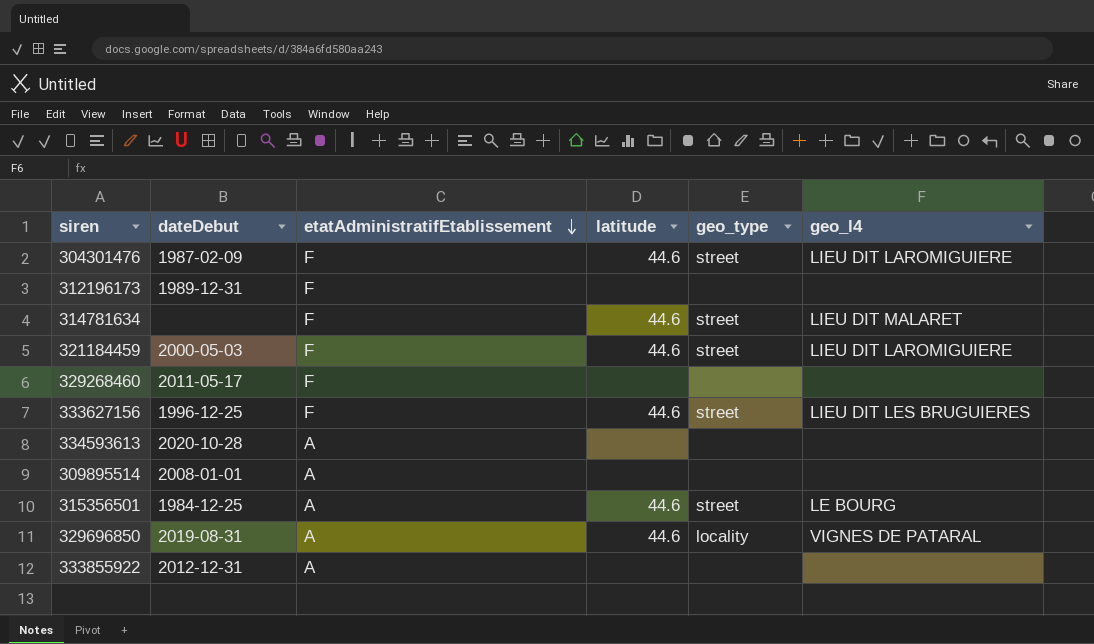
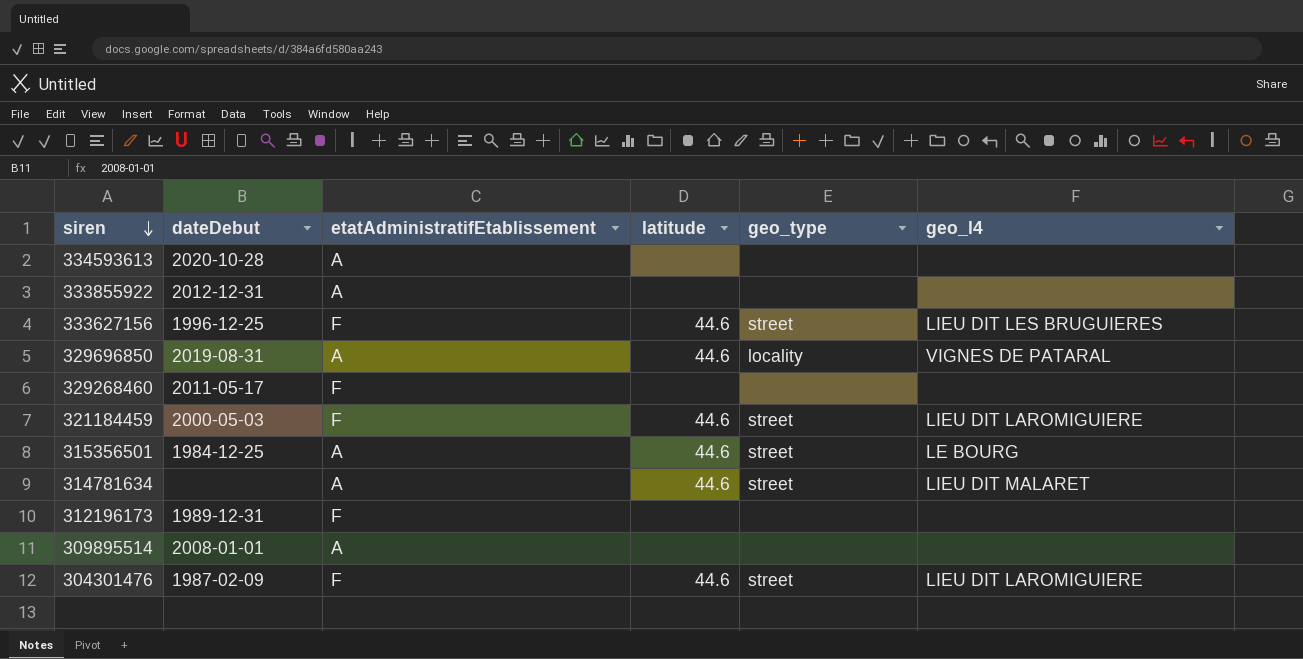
row order: etatAdministratifEtablissement descending -> siren descending
314781634 | etatAdministratifEtablissement: F -> A

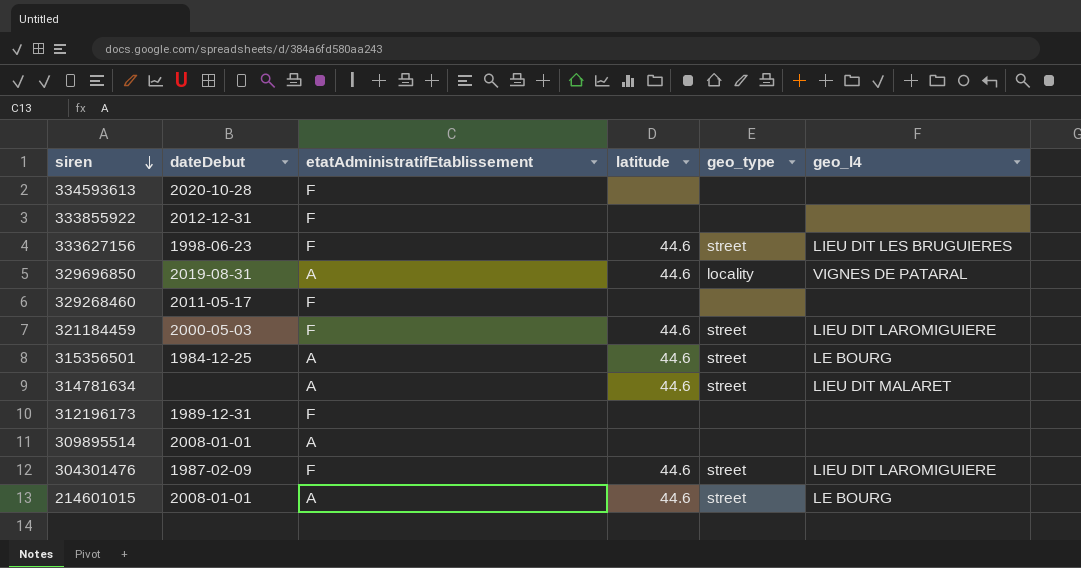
334593613 | etatAdministratifEtablissement: A -> F
333855922 | etatAdministratifEtablissement: A -> F
333627156 | dateDebut: 1996-12-25 -> 1998-06-23
row 214601015: none -> 2008-01-01 | A | 44.6 | street | LE BOURG

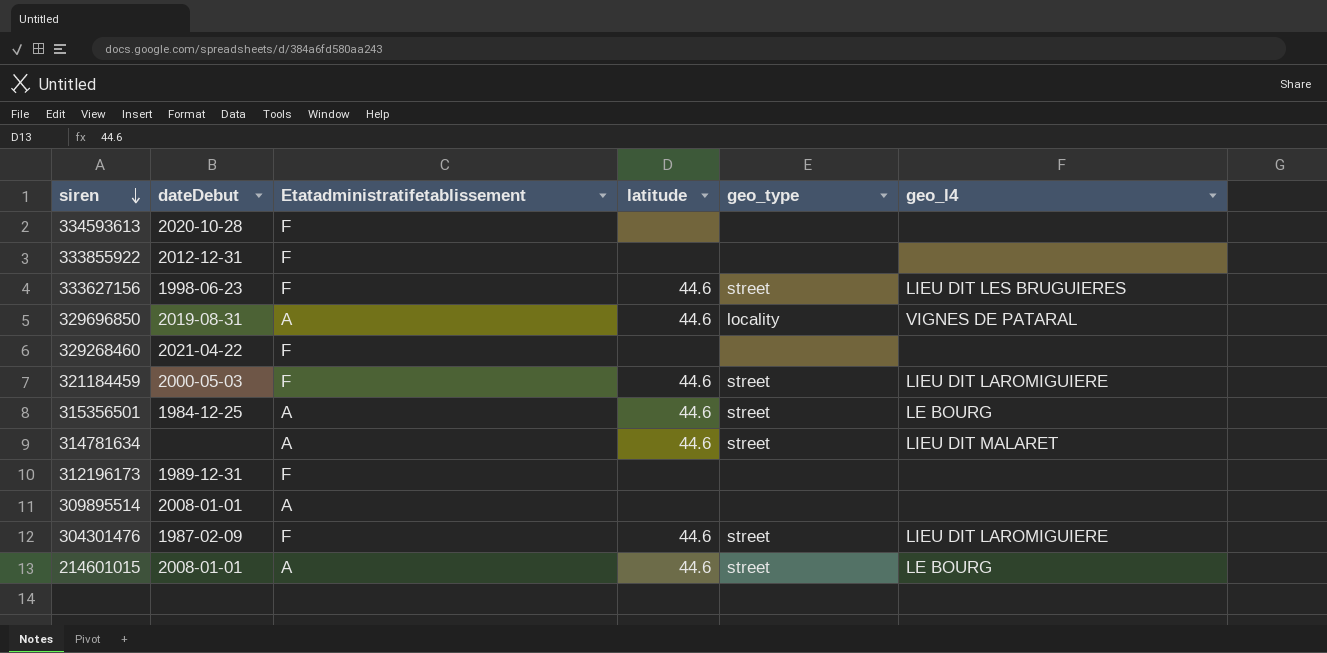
column name: etatAdministratifEtablissement -> Etatadministratifetablissement
329268460 | dateDebut: 2011-05-17 -> 2021-04-22

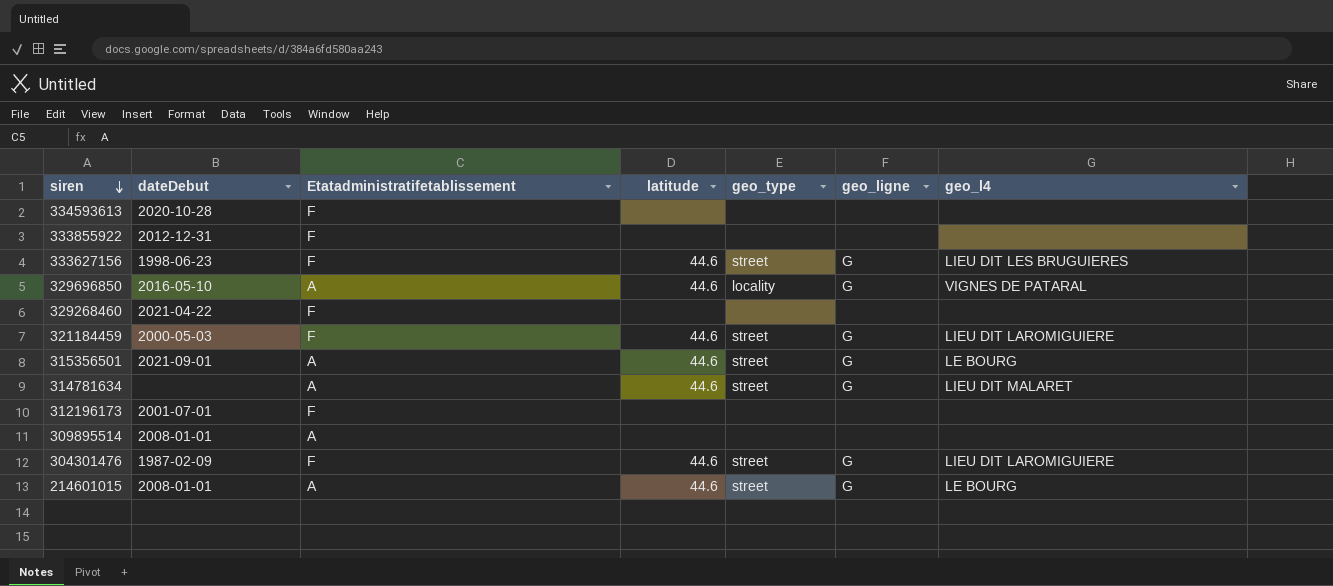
column geo_ligne | position: none -> 6
329696850 | dateDebut: 2019-08-31 -> 2016-05-10
315356501 | dateDebut: 1984-12-25 -> 2021-09-01
312196173 | dateDebut: 1989-12-31 -> 2001-07-01

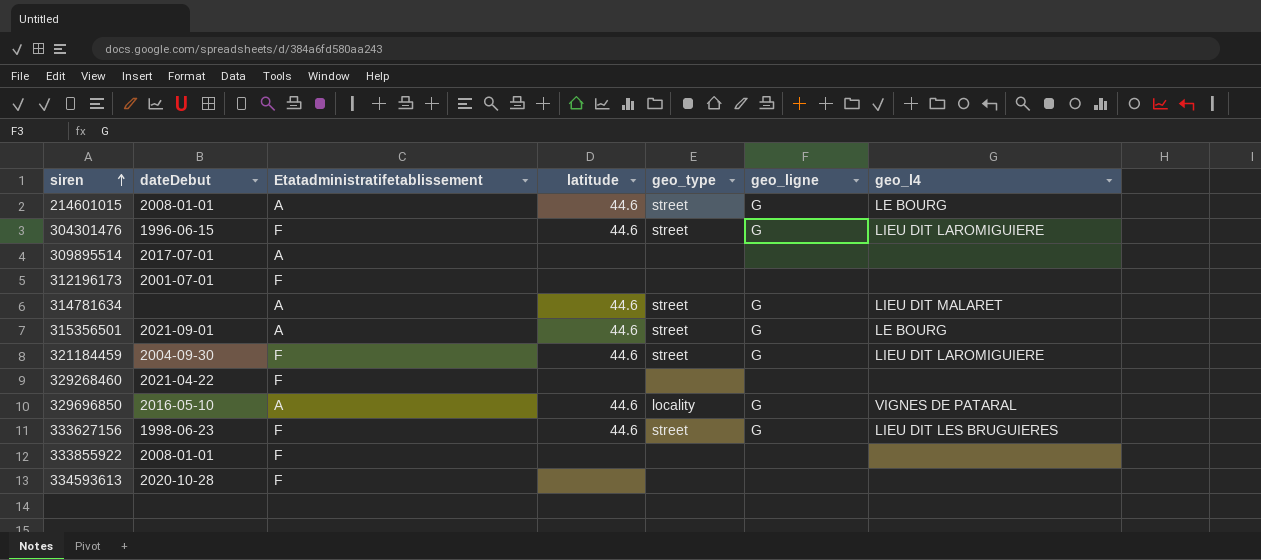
row order: siren descending -> siren ascending
304301476 | dateDebut: 1987-02-09 -> 1996-06-15
309895514 | dateDebut: 2008-01-01 -> 2017-07-01
321184459 | dateDebut: 2000-05-03 -> 2004-09-30
333855922 | dateDebut: 2012-12-31 -> 2008-01-01

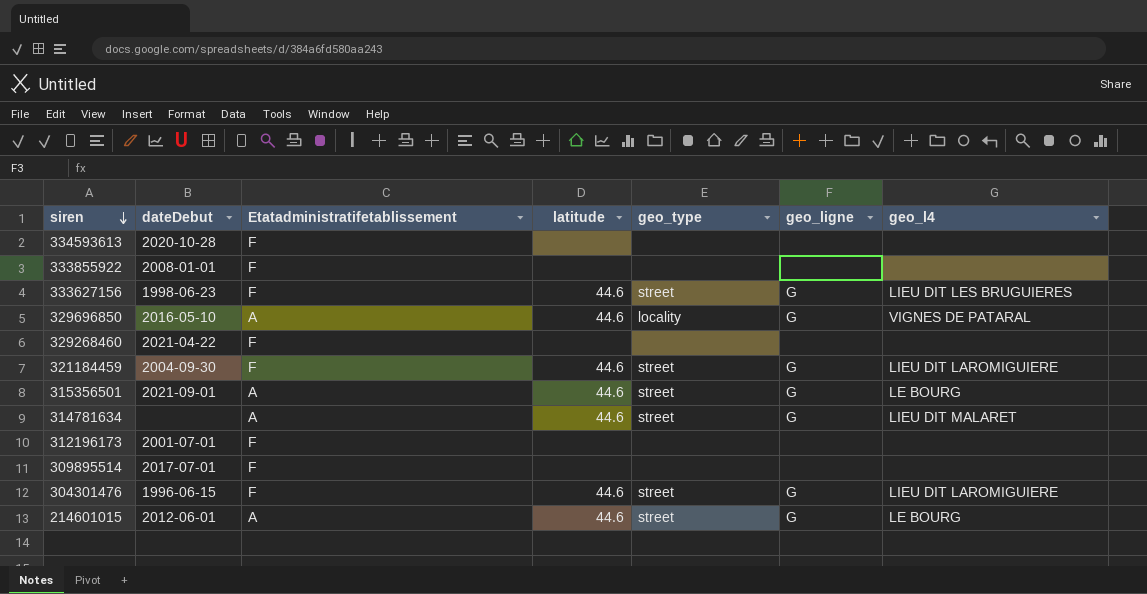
row order: siren ascending -> siren descending
309895514 | Etatadministratifetablissement: A -> F
214601015 | dateDebut: 2008-01-01 -> 2012-06-01

